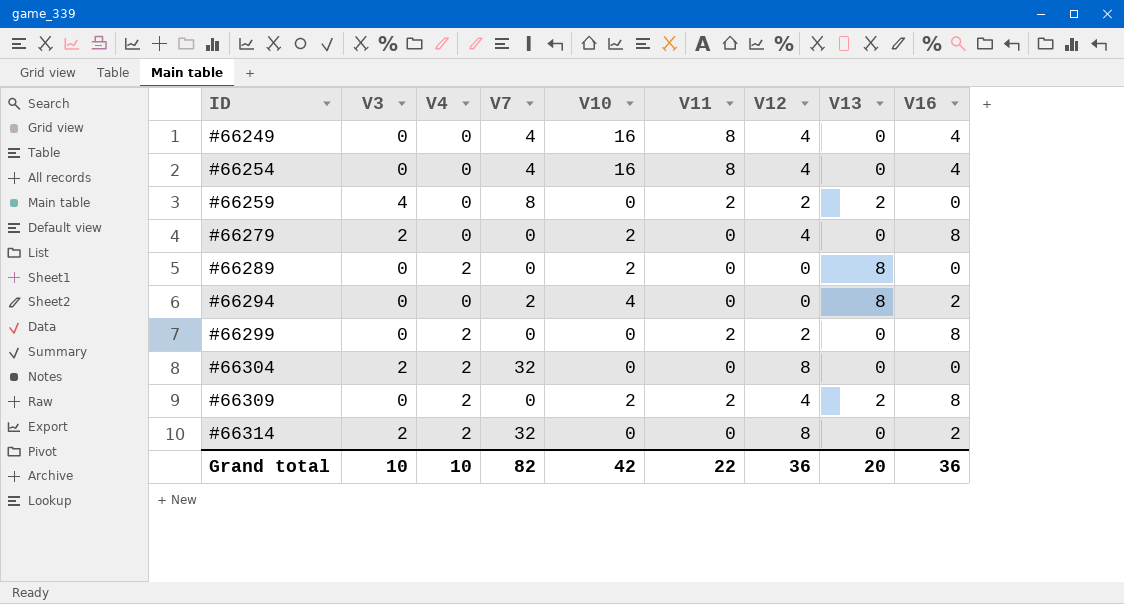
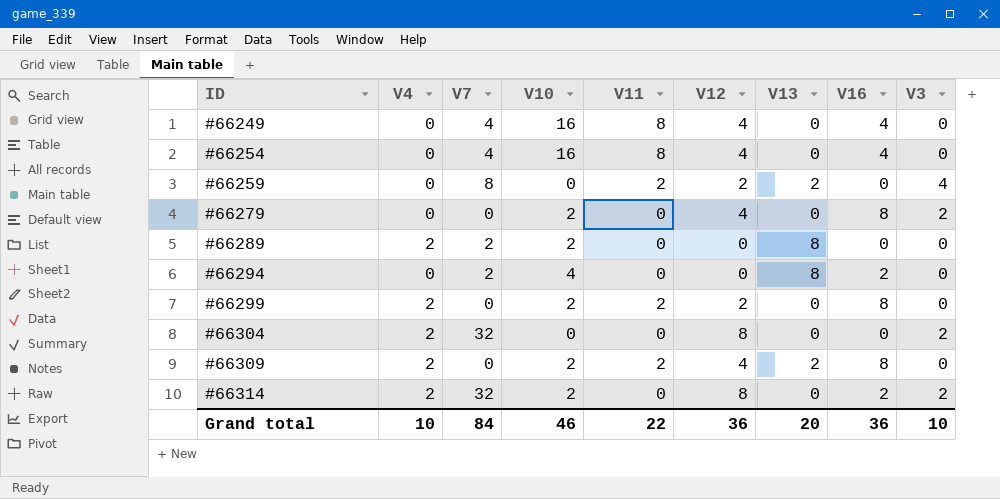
column V3 | position: 2 -> 9
#66289 | V7: 0 -> 2
#66299 | V10: 0 -> 2
#66314 | V10: 0 -> 2
Grand total | V7: 82 -> 84
Grand total | V10: 42 -> 46

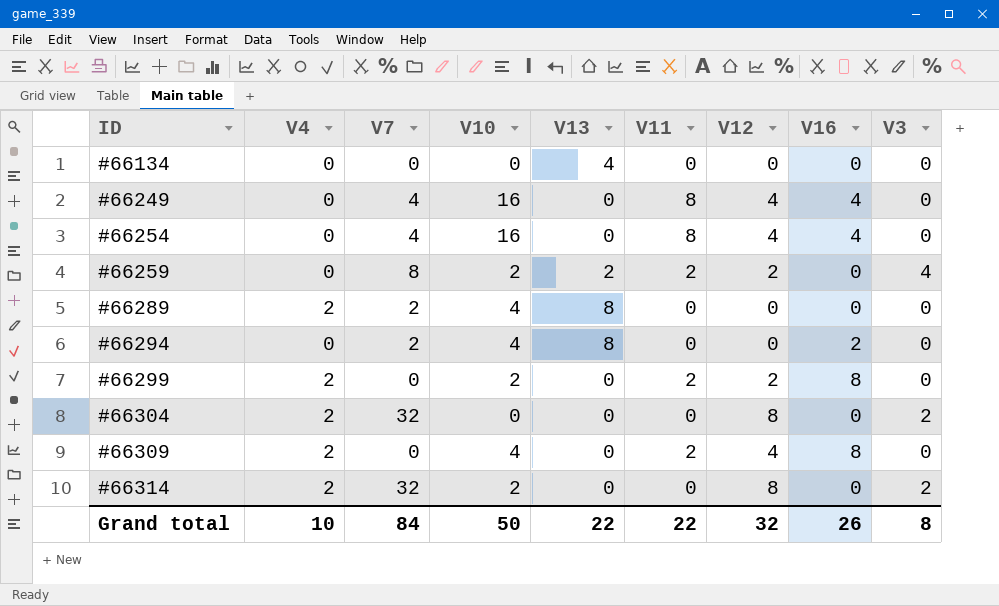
column V13 | position: 7 -> 5
row #66279: 0 | 0 | 2 | 0 | 4 | 0 | 8 | 2 -> none
row #66134: none -> 0 | 0 | 0 | 4 | 0 | 0 | 0 | 0
#66259 | V10: 0 -> 2
#66289 | V10: 2 -> 4
#66309 | V10: 2 -> 4
#66309 | V13: 2 -> 0
#66314 | V16: 2 -> 0
Grand total | V10: 46 -> 50
Grand total | V13: 20 -> 22
Grand total | V12: 36 -> 32
Grand total | V16: 36 -> 26
Grand total | V3: 10 -> 8

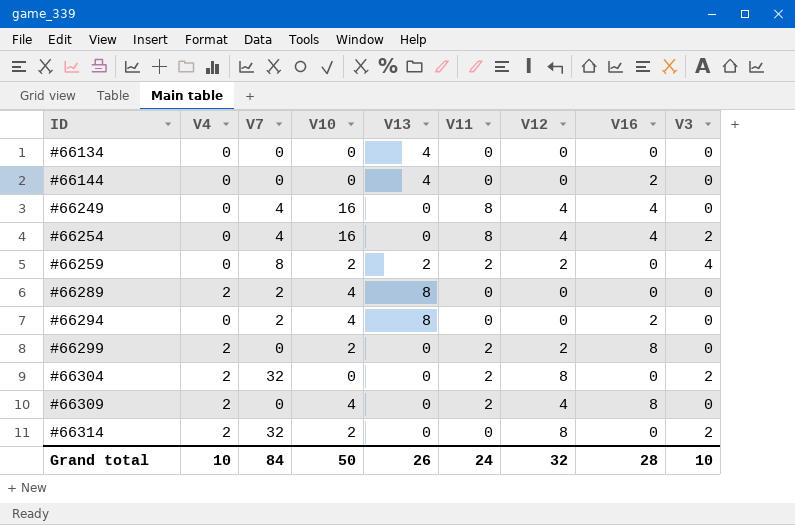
row #66144: none -> 0 | 0 | 0 | 4 | 0 | 0 | 2 | 0
#66254 | V3: 0 -> 2
#66304 | V11: 0 -> 2
Grand total | V13: 22 -> 26
Grand total | V11: 22 -> 24
Grand total | V16: 26 -> 28
Grand total | V3: 8 -> 10

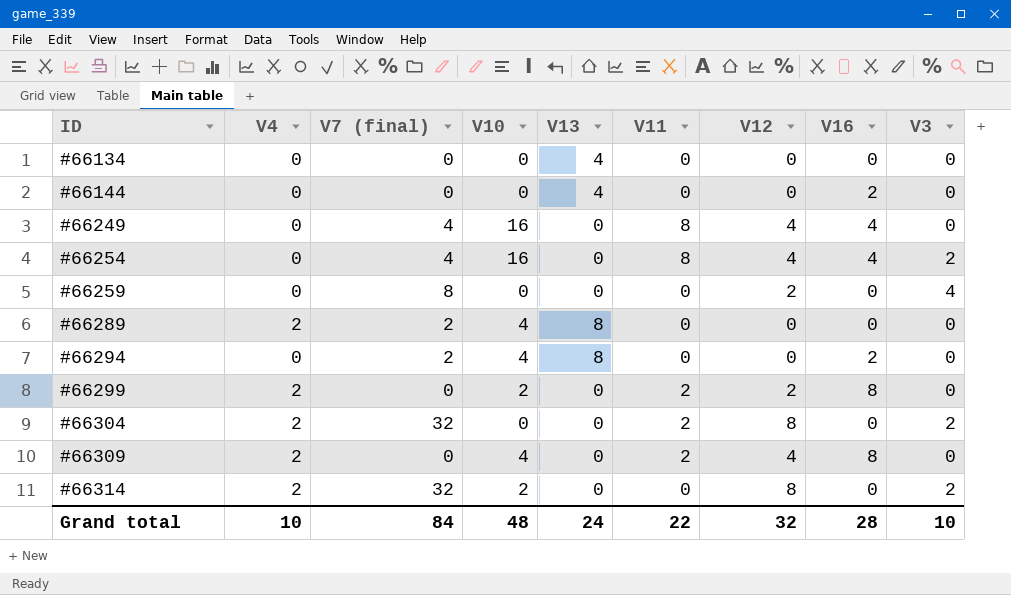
column name: V7 -> V7 (final)
#66259 | V10: 2 -> 0
#66259 | V13: 2 -> 0
#66259 | V11: 2 -> 0
Grand total | V10: 50 -> 48
Grand total | V13: 26 -> 24
Grand total | V11: 24 -> 22

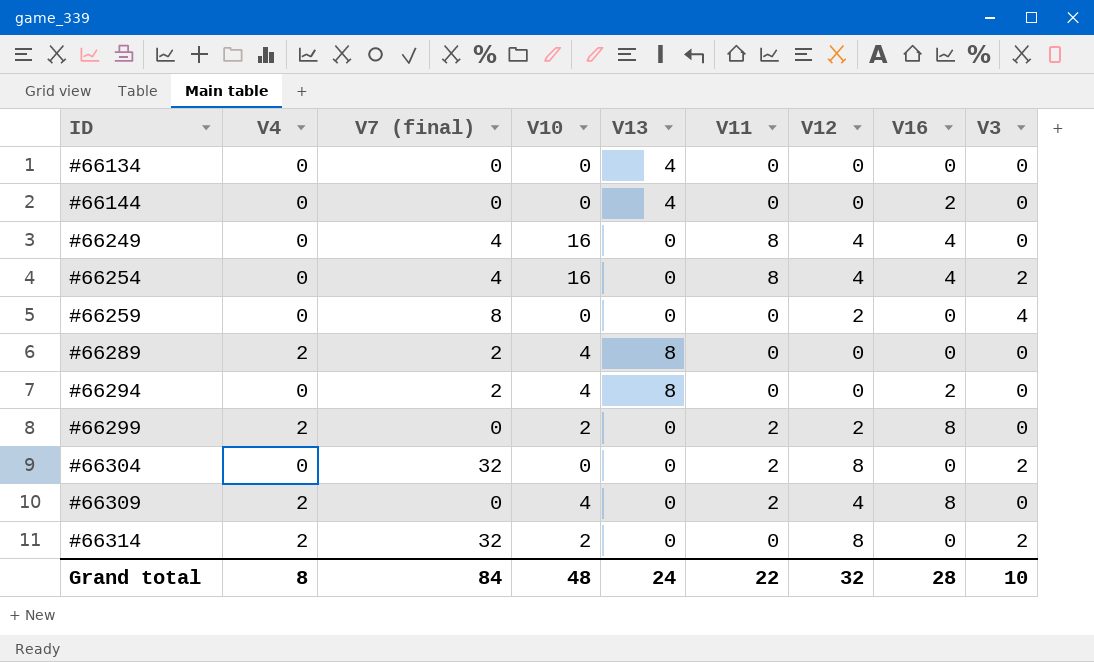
#66304 | V4: 2 -> 0
Grand total | V4: 10 -> 8

